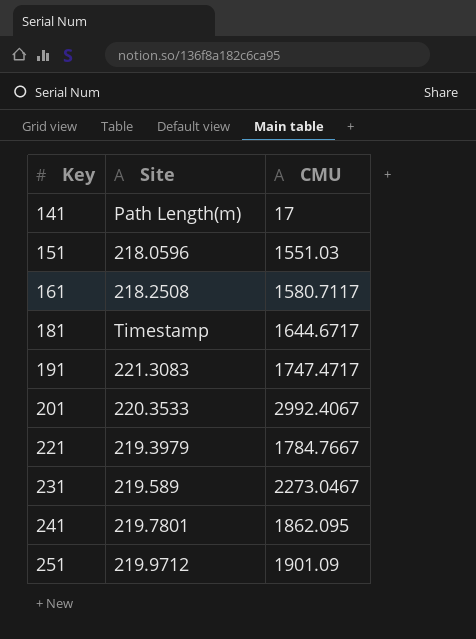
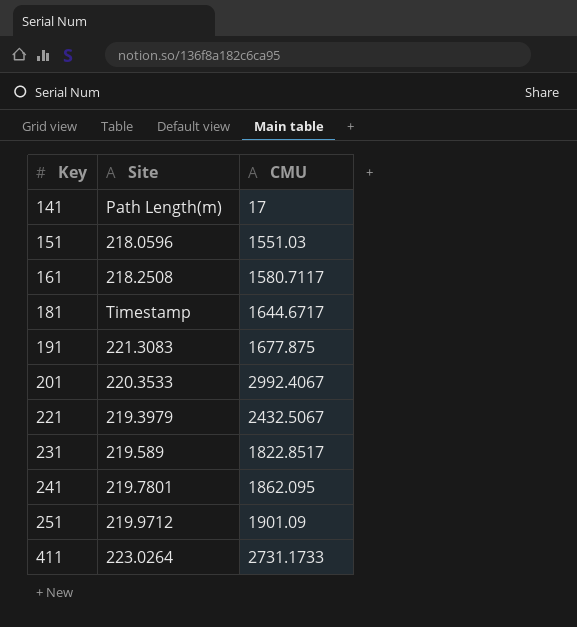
191 | CMU: 1747.4717 -> 1677.875
221 | CMU: 1784.7667 -> 2432.5067
231 | CMU: 2273.0467 -> 1822.8517
row 411: none -> 223.0264 | 2731.1733

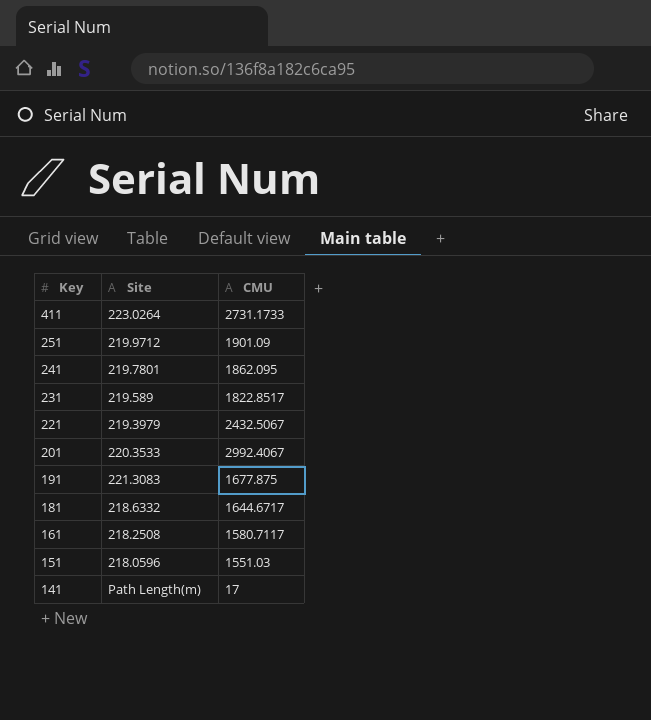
row order: Key ascending -> Key descending
181 | Site: Timestamp -> 218.6332

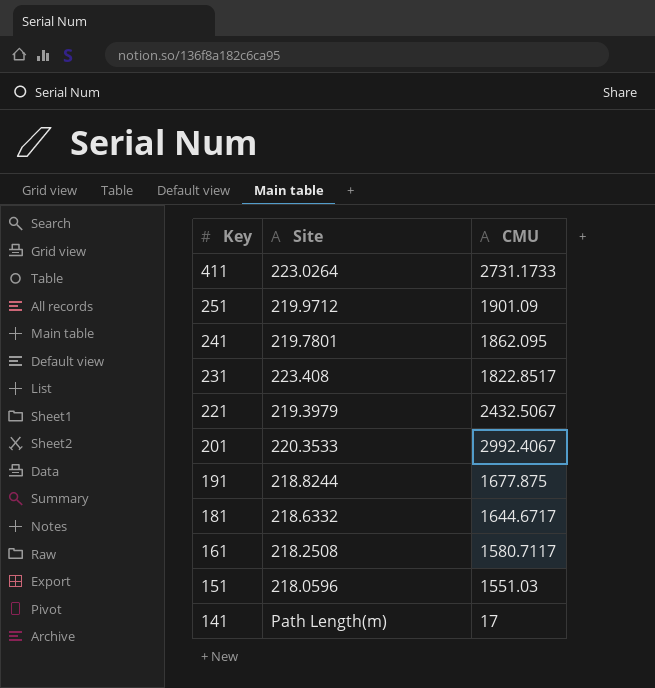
231 | Site: 219.589 -> 223.408
191 | Site: 221.3083 -> 218.8244

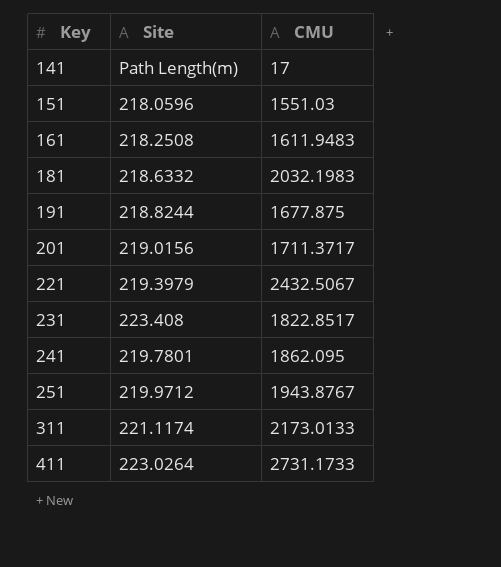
row order: Key descending -> Key ascending
161 | CMU: 1580.7117 -> 1611.9483
181 | CMU: 1644.6717 -> 2032.1983
201 | Site: 220.3533 -> 219.0156
201 | CMU: 2992.4067 -> 1711.3717
251 | CMU: 1901.09 -> 1943.8767
row 311: none -> 221.1174 | 2173.0133

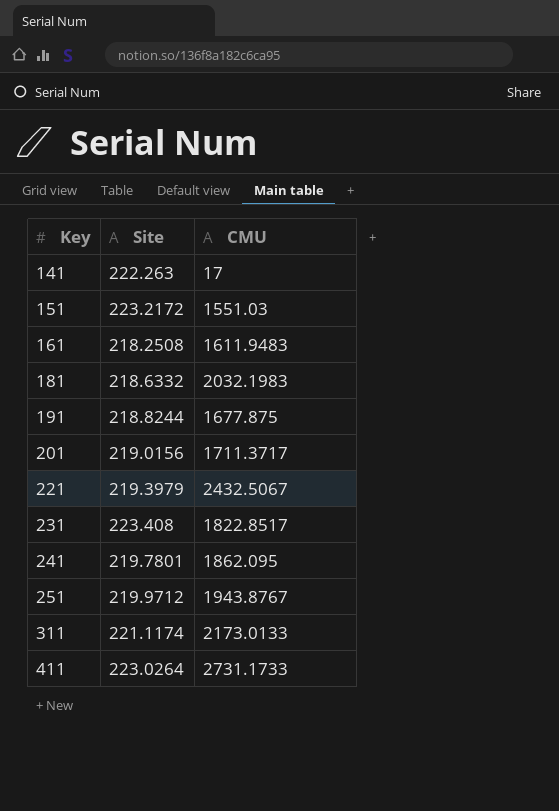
141 | Site: Path Length(m) -> 222.263
151 | Site: 218.0596 -> 223.2172

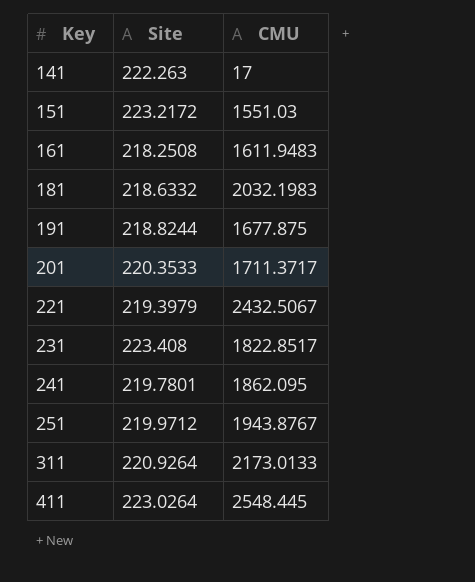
201 | Site: 219.0156 -> 220.3533
311 | Site: 221.1174 -> 220.9264
411 | CMU: 2731.1733 -> 2548.445

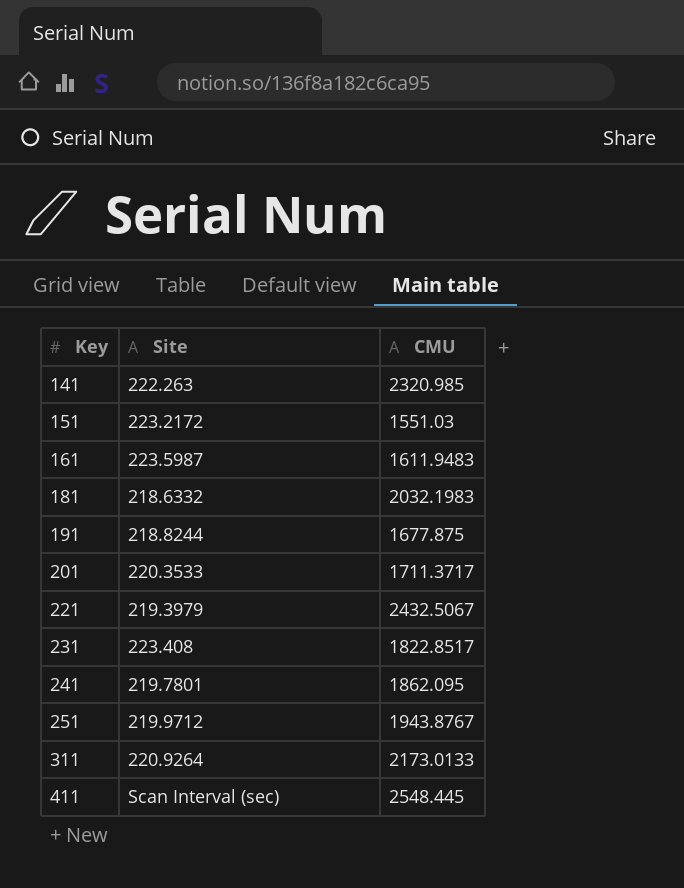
141 | CMU: 17 -> 2320.985
161 | Site: 218.2508 -> 223.5987
411 | Site: 223.0264 -> Scan Interval (sec)

